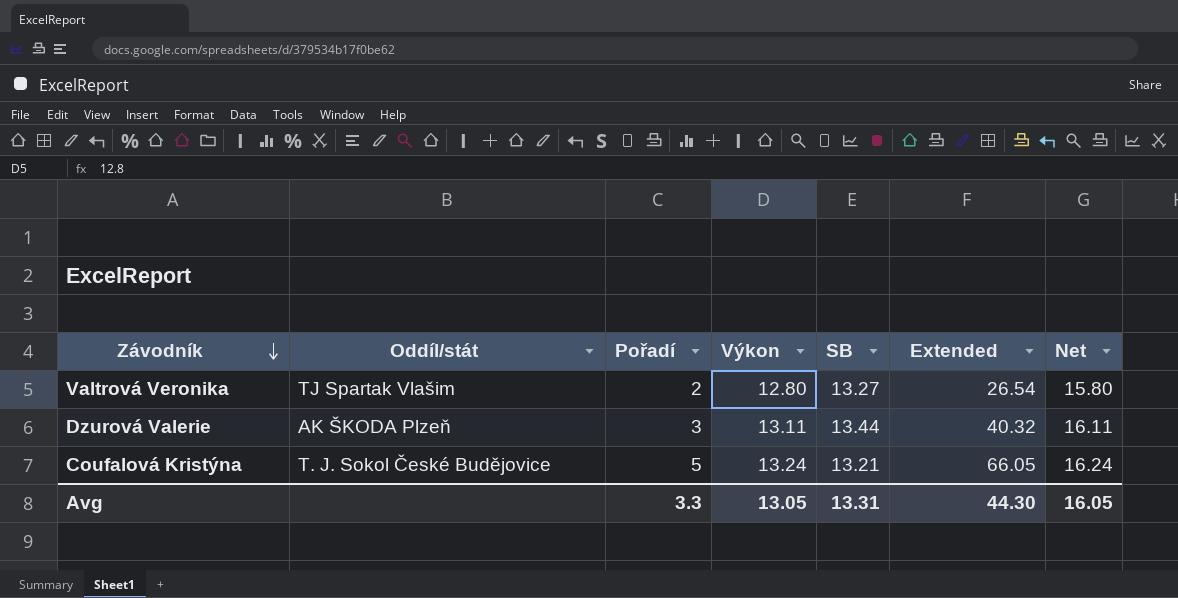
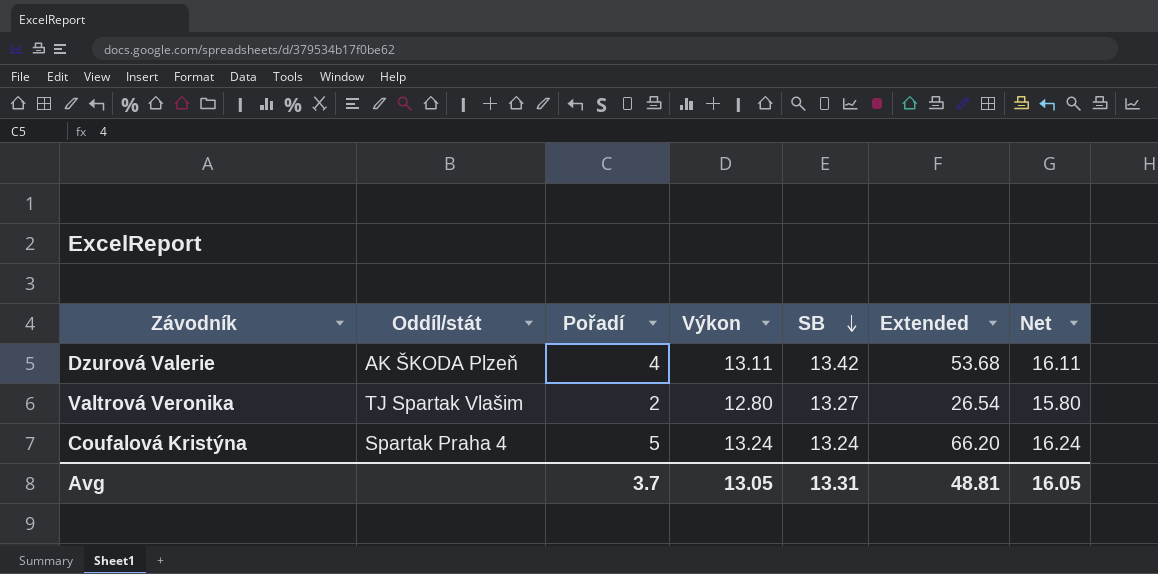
row order: Závodník descending -> SB descending
Dzurová Valerie | Pořadí: 3 -> 4
Dzurová Valerie | SB: 13.44 -> 13.42
Dzurová Valerie | Extended: 40.32 -> 53.68
Coufalová Kristýna | Oddíl/stát: T. J. Sokol České Budějovice -> Spartak Praha 4
Coufalová Kristýna | SB: 13.21 -> 13.24
Coufalová Kristýna | Extended: 66.05 -> 66.20
Avg | Pořadí: 3.3 -> 3.7
Avg | Extended: 44.30 -> 48.81

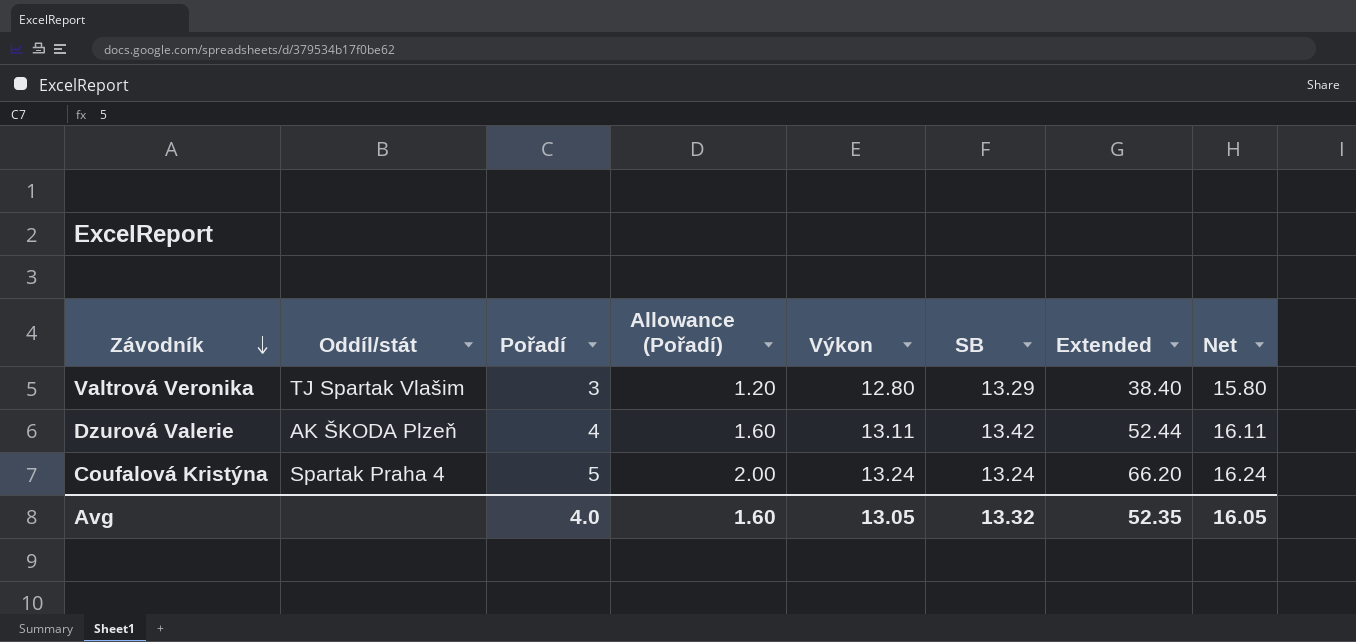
row order: SB descending -> Závodník descending
column Allowance (Pořadí) | formula: none -> [Pořadí] * 0.4
column Extended | formula: [Pořadí] * [SB] -> [Pořadí] * [Výkon]
Valtrová Veronika | Pořadí: 2 -> 3
Valtrová Veronika | SB: 13.27 -> 13.29
Avg | Pořadí: 3.7 -> 4.0
Avg | SB: 13.31 -> 13.32
Avg | Extended: 48.81 -> 52.35

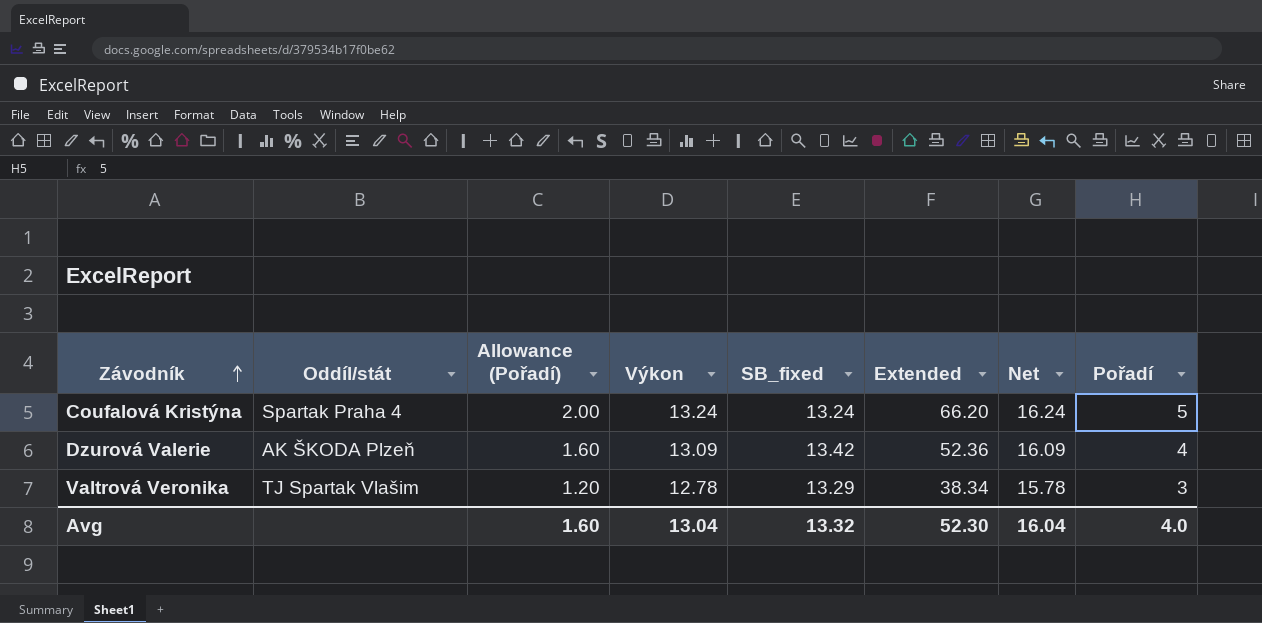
row order: Závodník descending -> Závodník ascending
column name: SB -> SB_fixed
column Pořadí | position: 3 -> 8
Dzurová Valerie | Výkon: 13.11 -> 13.09
Dzurová Valerie | Extended: 52.44 -> 52.36
Dzurová Valerie | Net: 16.11 -> 16.09
Valtrová Veronika | Výkon: 12.80 -> 12.78
Valtrová Veronika | Extended: 38.40 -> 38.34
Valtrová Veronika | Net: 15.80 -> 15.78
Avg | Výkon: 13.05 -> 13.04
Avg | Extended: 52.35 -> 52.30
Avg | Net: 16.05 -> 16.04

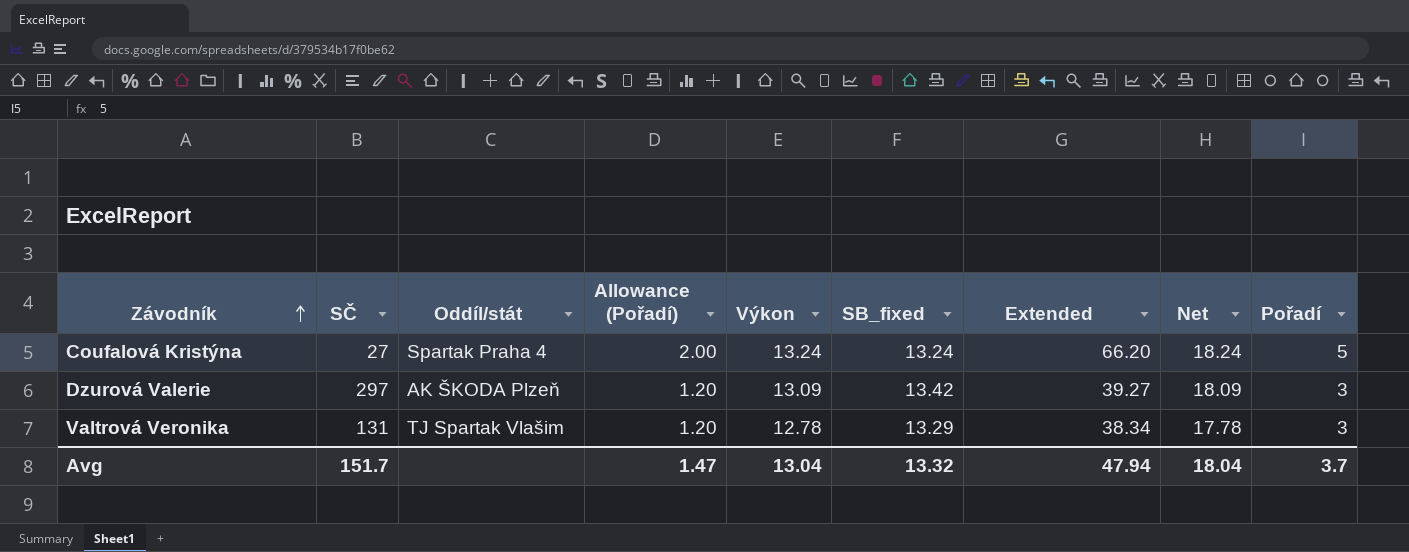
column SČ | position: none -> 2
column Net | formula: [Výkon] + 3 -> [Výkon] + 5
Dzurová Valerie | Allowance (Pořadí): 1.60 -> 1.20
Dzurová Valerie | Extended: 52.36 -> 39.27
Dzurová Valerie | Pořadí: 4 -> 3
Avg | Allowance (Pořadí): 1.60 -> 1.47
Avg | Extended: 52.30 -> 47.94
Avg | Net: 16.04 -> 18.04
Avg | Pořadí: 4.0 -> 3.7

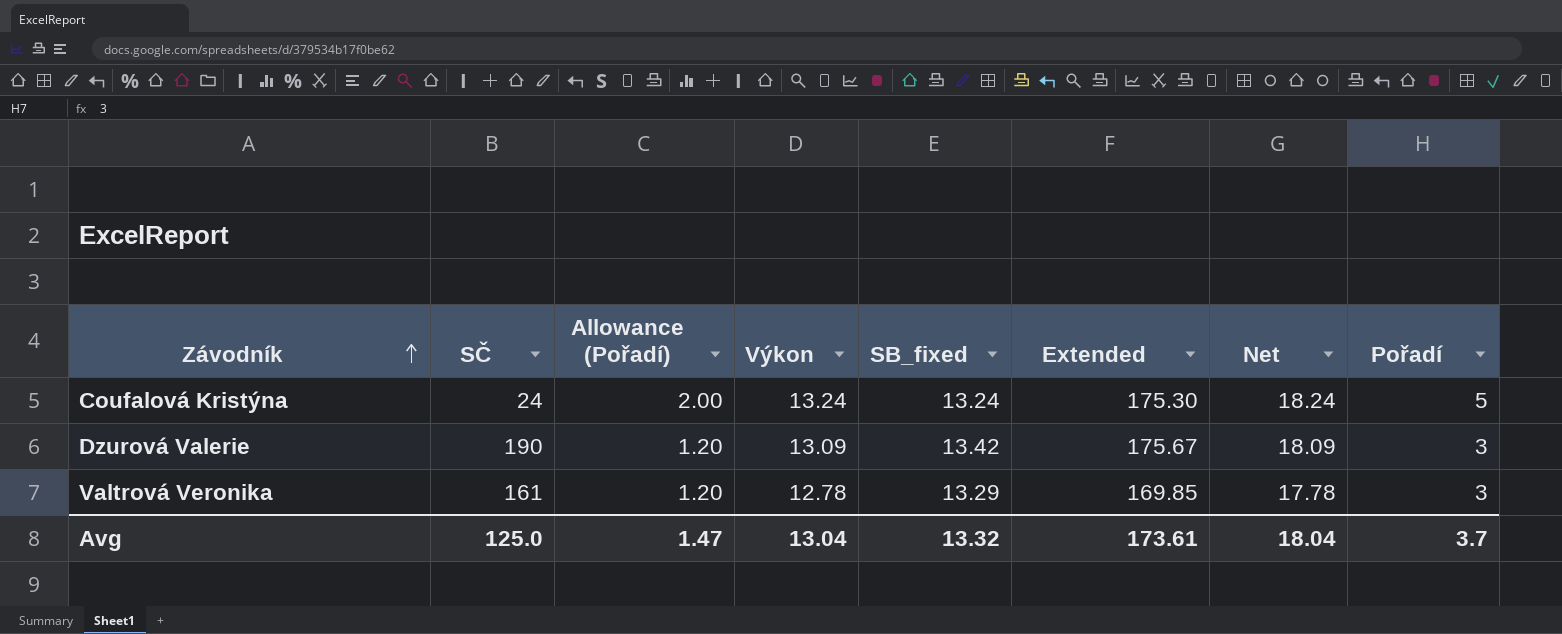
column Oddíl/stát | position: 3 -> none
column Extended | formula: [Výkon] * [Pořadí] -> [Výkon] * [SB_fixed]
Coufalová Kristýna | SČ: 27 -> 24
Dzurová Valerie | SČ: 297 -> 190
Valtrová Veronika | SČ: 131 -> 161
Avg | SČ: 151.7 -> 125.0
Avg | Extended: 47.94 -> 173.61

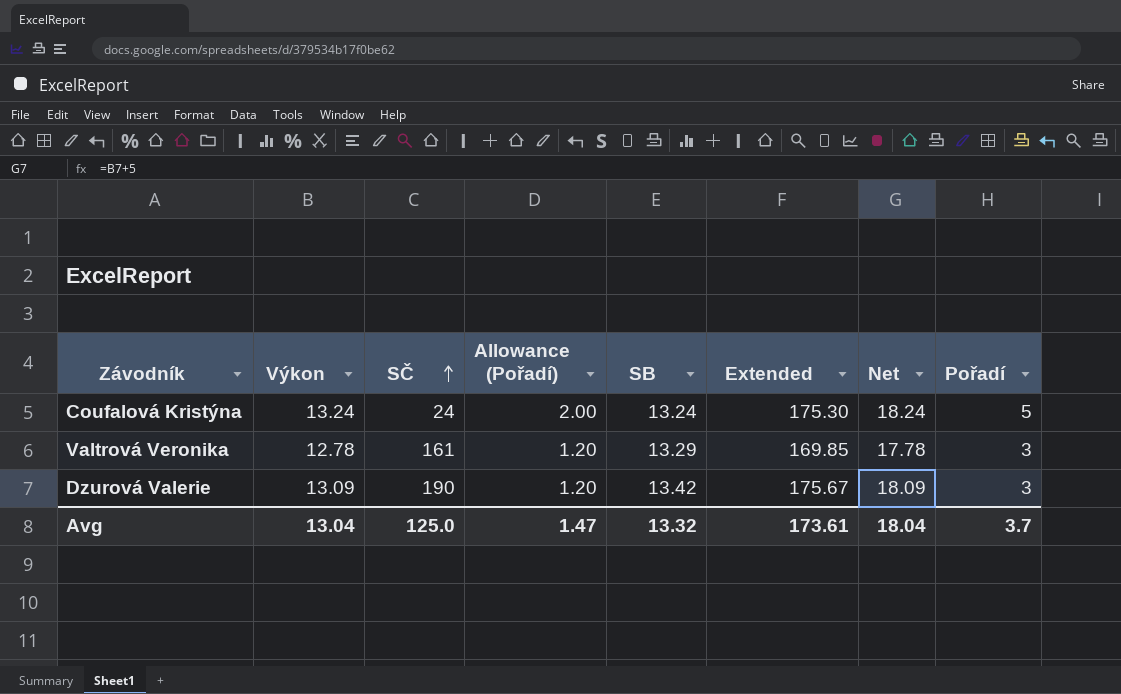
row order: Závodník ascending -> SČ ascending
column Výkon | position: 4 -> 2
column name: SB_fixed -> SB

